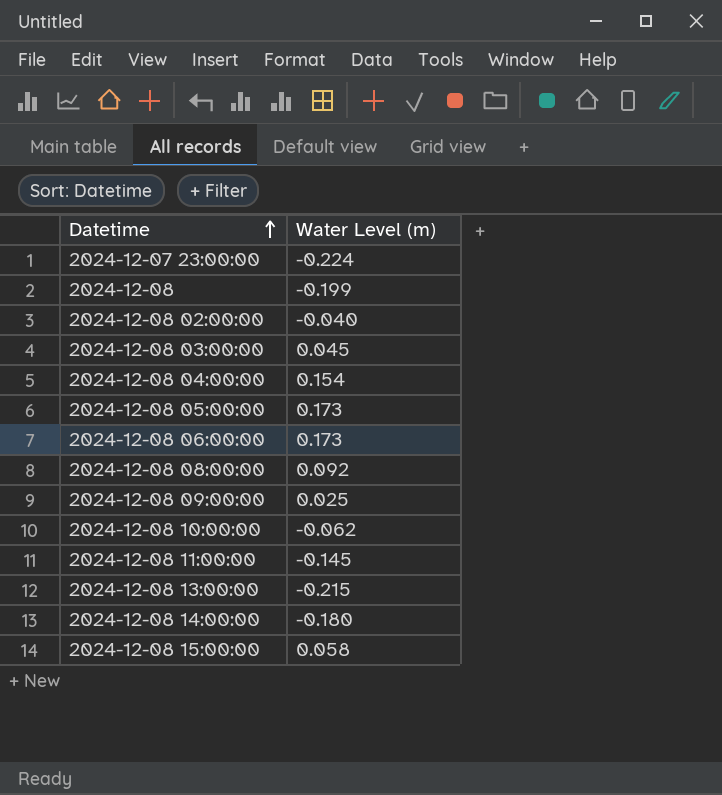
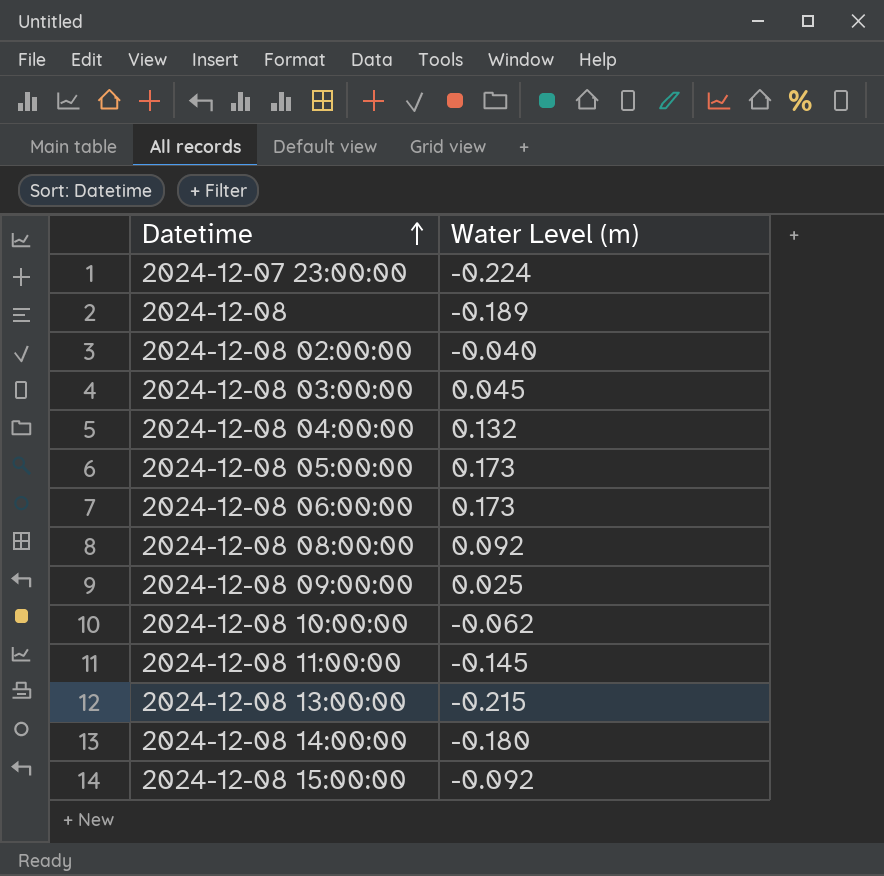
2024-12-08 | Water Level (m): -0.199 -> -0.189
2024-12-08 04:00:00 | Water Level (m): 0.154 -> 0.132
2024-12-08 15:00:00 | Water Level (m): 0.058 -> -0.092

